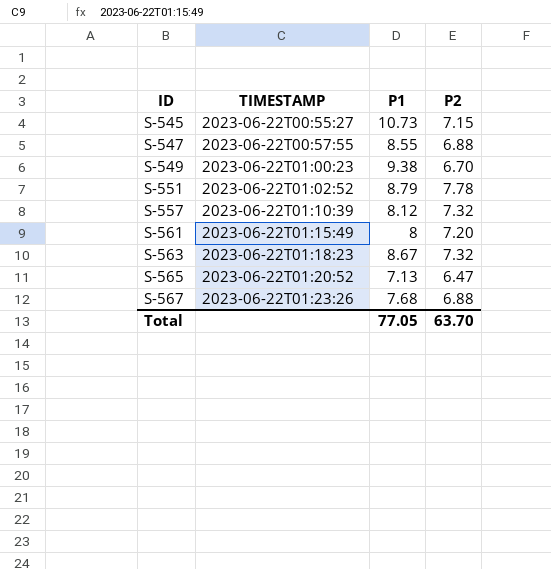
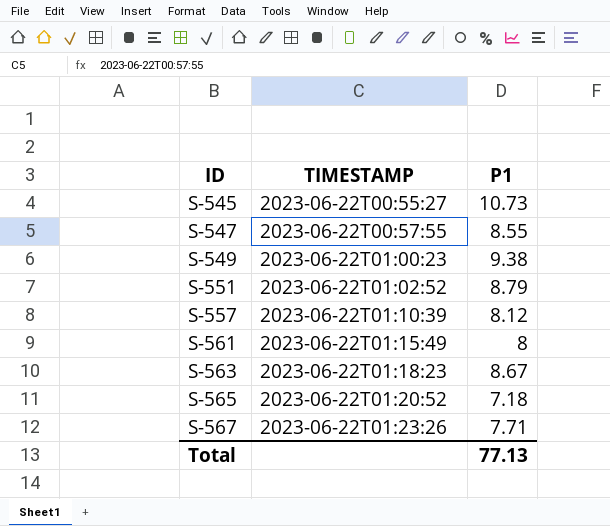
column P2 | position: 4 -> none
S-565 | P1: 7.13 -> 7.18
S-567 | P1: 7.68 -> 7.71
Total | P1: 77.05 -> 77.13

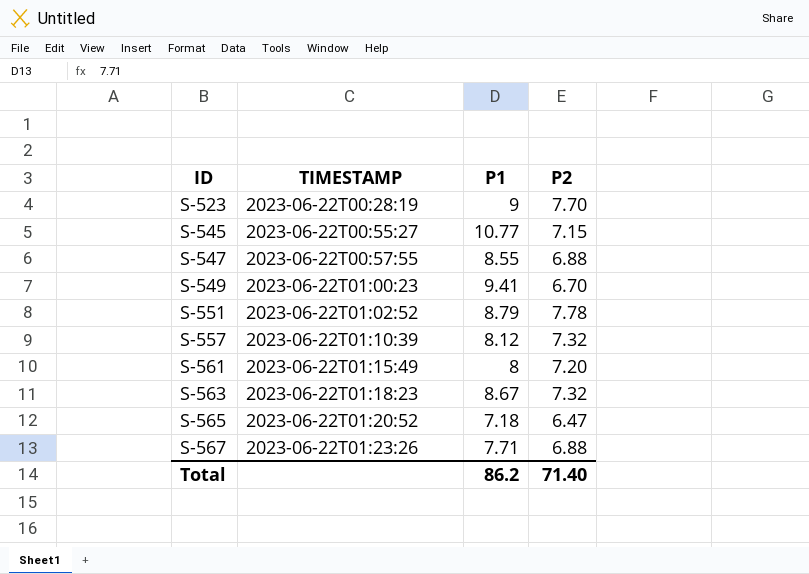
column P2 | position: none -> 4
row S-523: none -> 2023-06-22T00:28:19 | 9 | 7.70
S-545 | P1: 10.73 -> 10.77
S-549 | P1: 9.38 -> 9.41
Total | P1: 77.13 -> 86.2

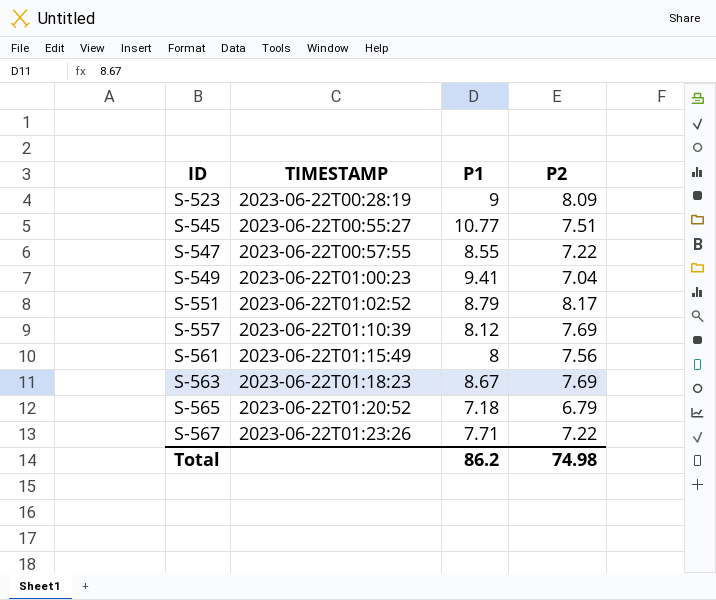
S-523 | P2: 7.70 -> 8.09
S-545 | P2: 7.15 -> 7.51
S-547 | P2: 6.88 -> 7.22
S-549 | P2: 6.70 -> 7.04
S-551 | P2: 7.78 -> 8.17
S-557 | P2: 7.32 -> 7.69
S-561 | P2: 7.20 -> 7.56
S-563 | P2: 7.32 -> 7.69
S-565 | P2: 6.47 -> 6.79
S-567 | P2: 6.88 -> 7.22
Total | P2: 71.40 -> 74.98

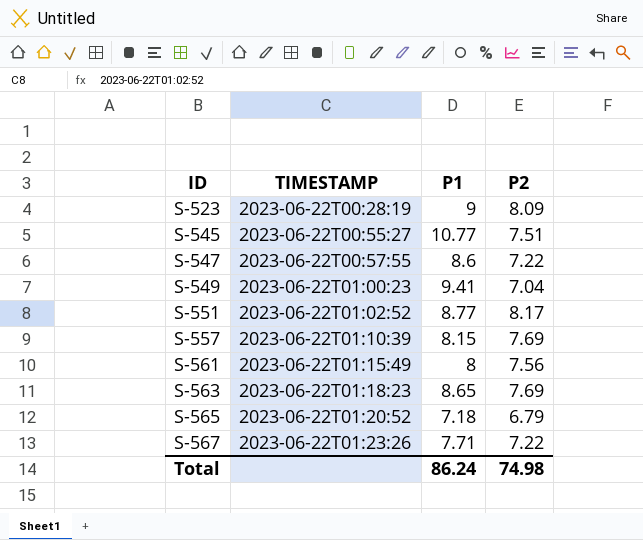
S-547 | P1: 8.55 -> 8.6
S-551 | P1: 8.79 -> 8.77
S-557 | P1: 8.12 -> 8.15
S-563 | P1: 8.67 -> 8.65
Total | P1: 86.2 -> 86.24

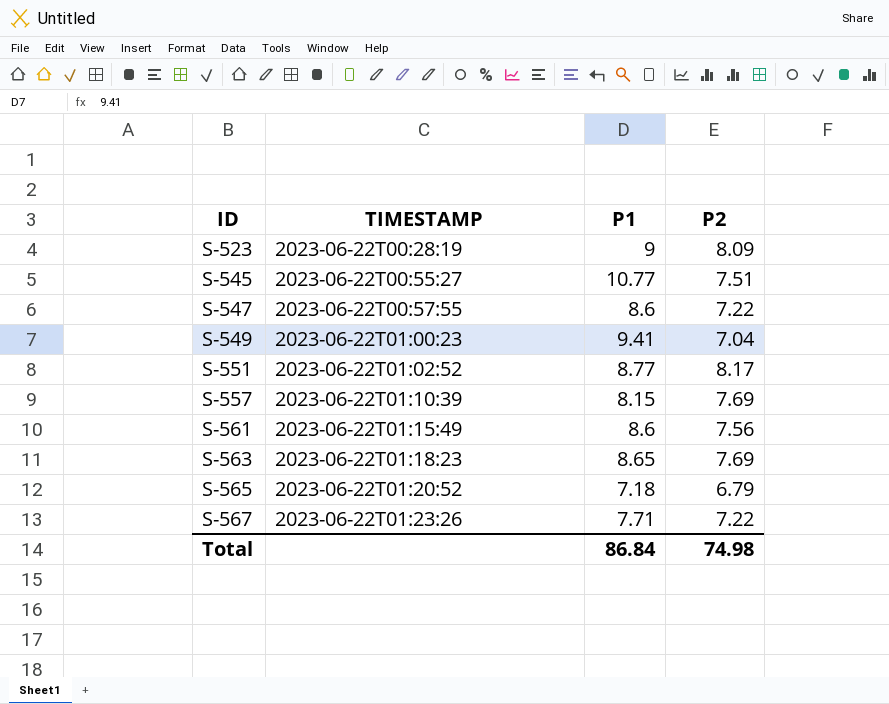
S-561 | P1: 8 -> 8.6
Total | P1: 86.24 -> 86.84

